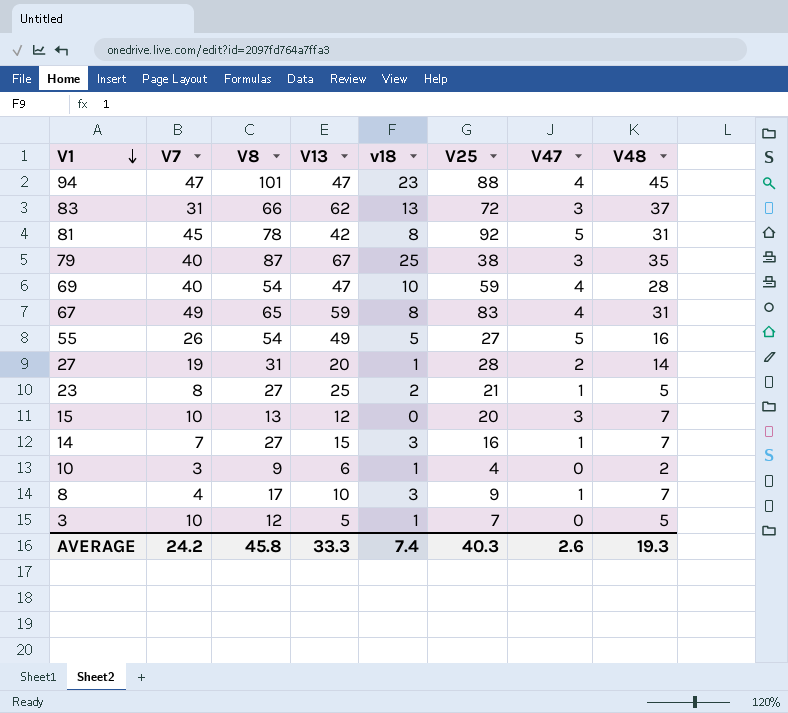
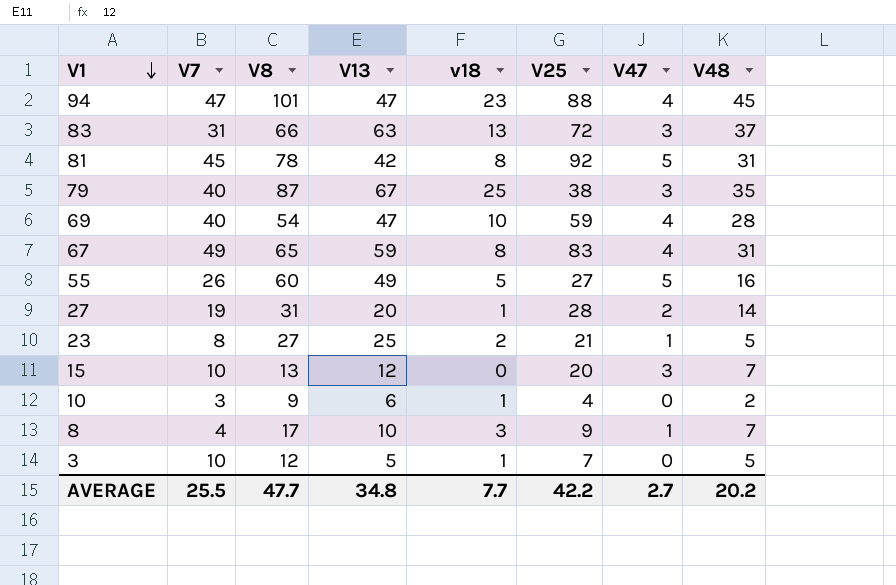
row 14: 7 | 27 | 15 | 3 | 16 | 1 | 7 -> none
83 | V13: 62 -> 63
55 | V8: 54 -> 60
AVERAGE | V7: 24.2 -> 25.5
AVERAGE | V8: 45.8 -> 47.7
AVERAGE | V13: 33.3 -> 34.8
AVERAGE | v18: 7.4 -> 7.7
AVERAGE | V25: 40.3 -> 42.2
AVERAGE | V47: 2.6 -> 2.7
AVERAGE | V48: 19.3 -> 20.2

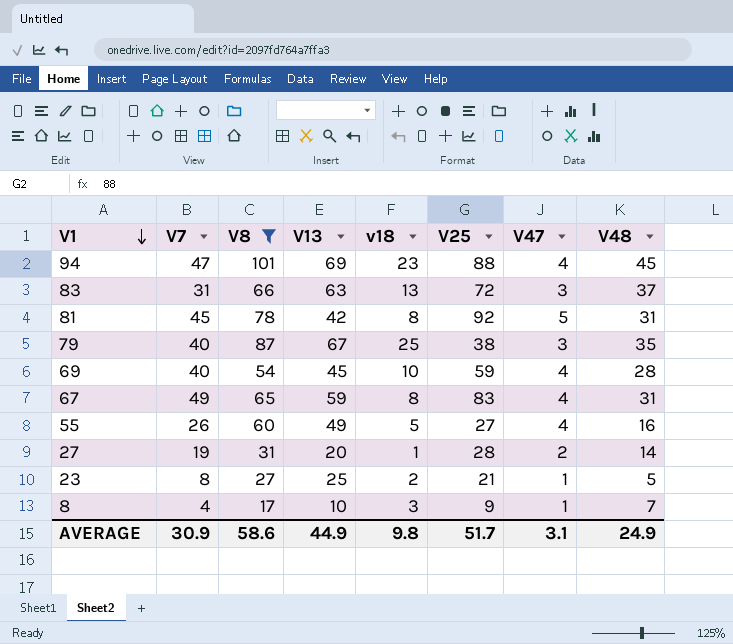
filter: none -> V8 >= 17
94 | V13: 47 -> 69
69 | V13: 47 -> 45
55 | V47: 5 -> 4
AVERAGE | V7: 25.5 -> 30.9
AVERAGE | V8: 47.7 -> 58.6
AVERAGE | V13: 34.8 -> 44.9
AVERAGE | v18: 7.7 -> 9.8
AVERAGE | V25: 42.2 -> 51.7
AVERAGE | V47: 2.7 -> 3.1
AVERAGE | V48: 20.2 -> 24.9

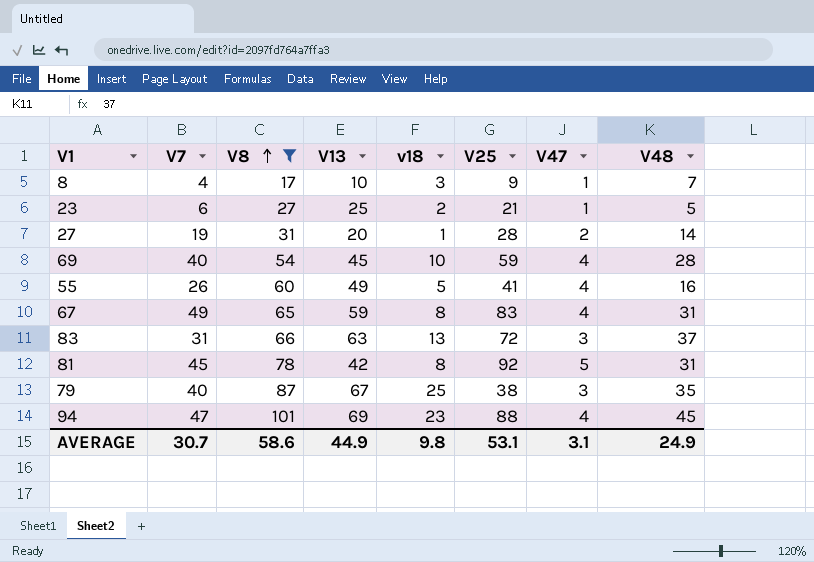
row order: V1 descending -> V8 ascending
23 | V7: 8 -> 6
55 | V25: 27 -> 41
AVERAGE | V7: 30.9 -> 30.7
AVERAGE | V25: 51.7 -> 53.1

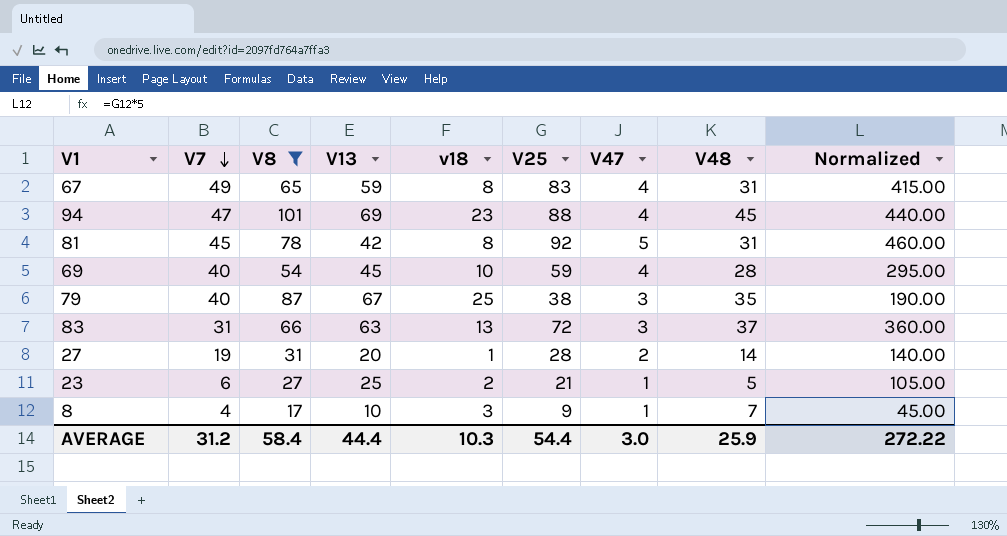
row order: V8 ascending -> V7 descending
column Normalized | formula: none -> [V25] * 5
row 55: 26 | 60 | 49 | 5 | 41 | 4 | 16 -> none
AVERAGE | V7: 30.7 -> 31.2
AVERAGE | V8: 58.6 -> 58.4
AVERAGE | V13: 44.9 -> 44.4
AVERAGE | v18: 9.8 -> 10.3
AVERAGE | V25: 53.1 -> 54.4
AVERAGE | V47: 3.1 -> 3.0
AVERAGE | V48: 24.9 -> 25.9

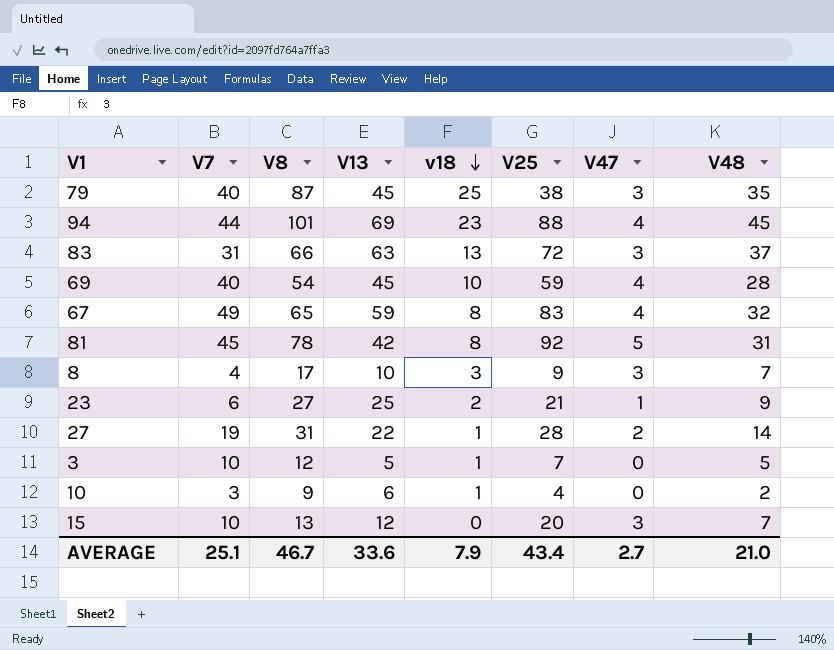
filter: V8 >= 17 -> none
row order: V7 descending -> v18 descending
column Normalized | formula: [V25] * 5 -> none
79 | V13: 67 -> 45
94 | V7: 47 -> 44
67 | V48: 31 -> 32
8 | V47: 1 -> 3
23 | V48: 5 -> 9
27 | V13: 20 -> 22
AVERAGE | V7: 31.2 -> 25.1
AVERAGE | V8: 58.4 -> 46.7
AVERAGE | V13: 44.4 -> 33.6
AVERAGE | v18: 10.3 -> 7.9
AVERAGE | V25: 54.4 -> 43.4
AVERAGE | V47: 3.0 -> 2.7
AVERAGE | V48: 25.9 -> 21.0

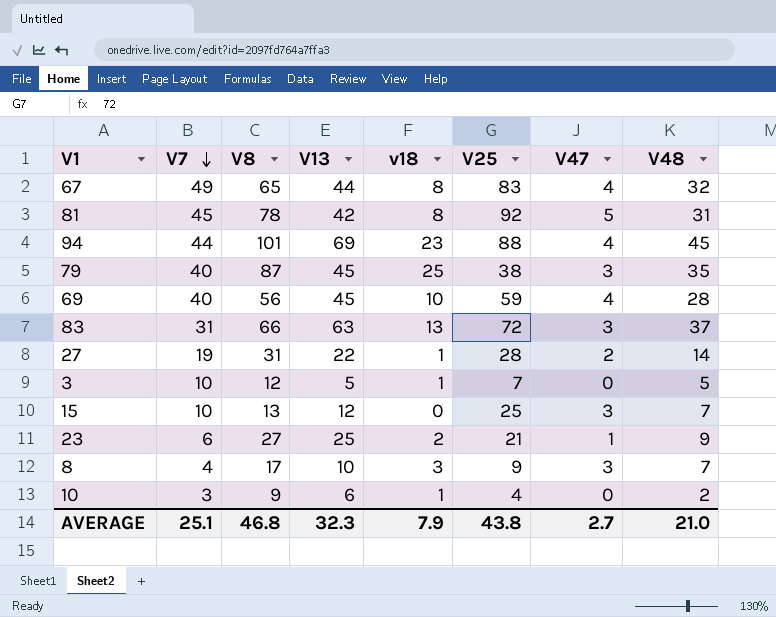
row order: v18 descending -> V7 descending
67 | V13: 59 -> 44
69 | V8: 54 -> 56
15 | V25: 20 -> 25
AVERAGE | V8: 46.7 -> 46.8
AVERAGE | V13: 33.6 -> 32.3
AVERAGE | V25: 43.4 -> 43.8

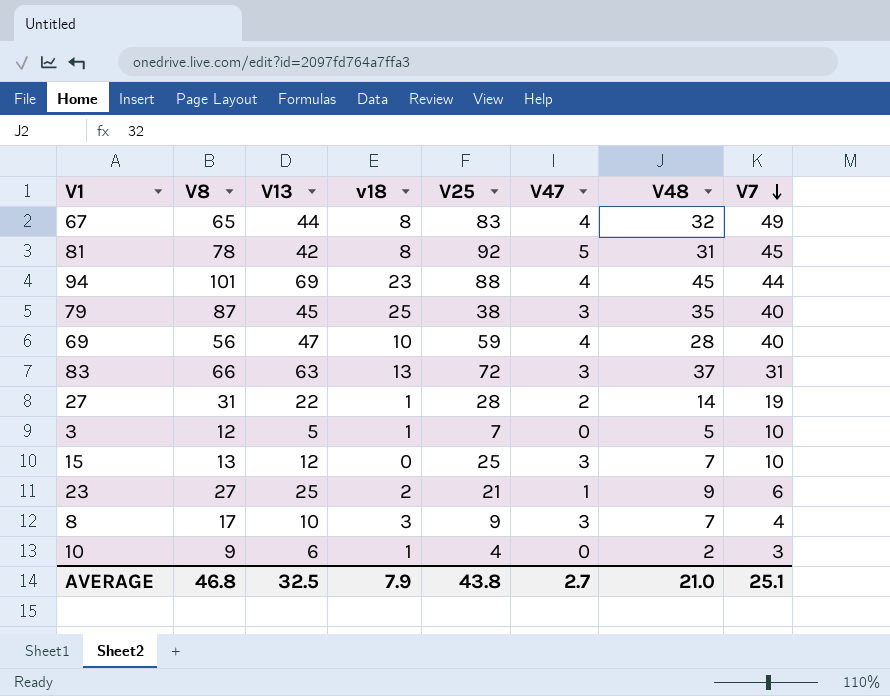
column V7 | position: 2 -> 8
69 | V13: 45 -> 47
AVERAGE | V13: 32.3 -> 32.5

